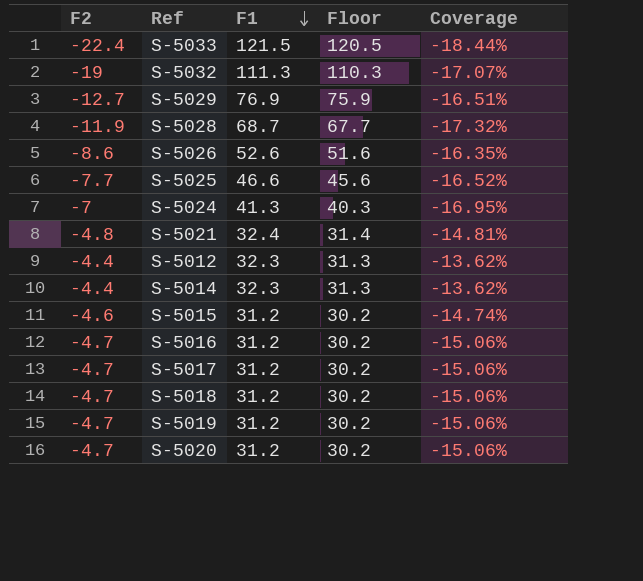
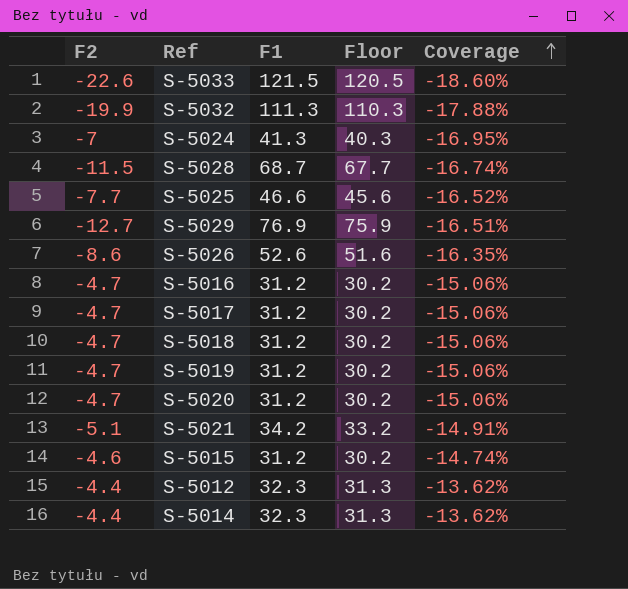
row order: F1 descending -> Coverage ascending
S-5033 | F2: -22.4 -> -22.6
S-5033 | Coverage: -18.44% -> -18.60%
S-5032 | F2: -19 -> -19.9
S-5032 | Coverage: -17.07% -> -17.88%
S-5028 | F2: -11.9 -> -11.5
S-5028 | Coverage: -17.32% -> -16.74%
S-5021 | F2: -4.8 -> -5.1
S-5021 | F1: 32.4 -> 34.2
S-5021 | Floor: 31.4 -> 33.2
S-5021 | Coverage: -14.81% -> -14.91%

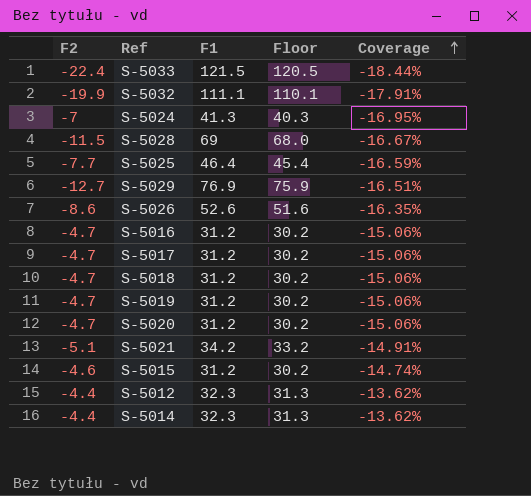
S-5033 | F2: -22.6 -> -22.4
S-5033 | Coverage: -18.60% -> -18.44%
S-5032 | F1: 111.3 -> 111.1
S-5032 | Floor: 110.3 -> 110.1
S-5032 | Coverage: -17.88% -> -17.91%
S-5028 | F1: 68.7 -> 69
S-5028 | Floor: 67.7 -> 68.0
S-5028 | Coverage: -16.74% -> -16.67%
S-5025 | F1: 46.6 -> 46.4
S-5025 | Floor: 45.6 -> 45.4
S-5025 | Coverage: -16.52% -> -16.59%

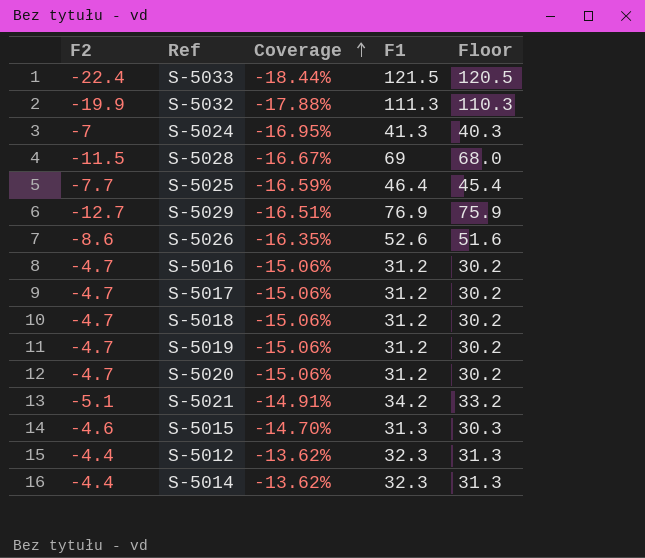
column Coverage | position: 5 -> 3
S-5032 | Coverage: -17.91% -> -17.88%
S-5032 | F1: 111.1 -> 111.3
S-5032 | Floor: 110.1 -> 110.3
S-5015 | Coverage: -14.74% -> -14.70%
S-5015 | F1: 31.2 -> 31.3
S-5015 | Floor: 30.2 -> 30.3

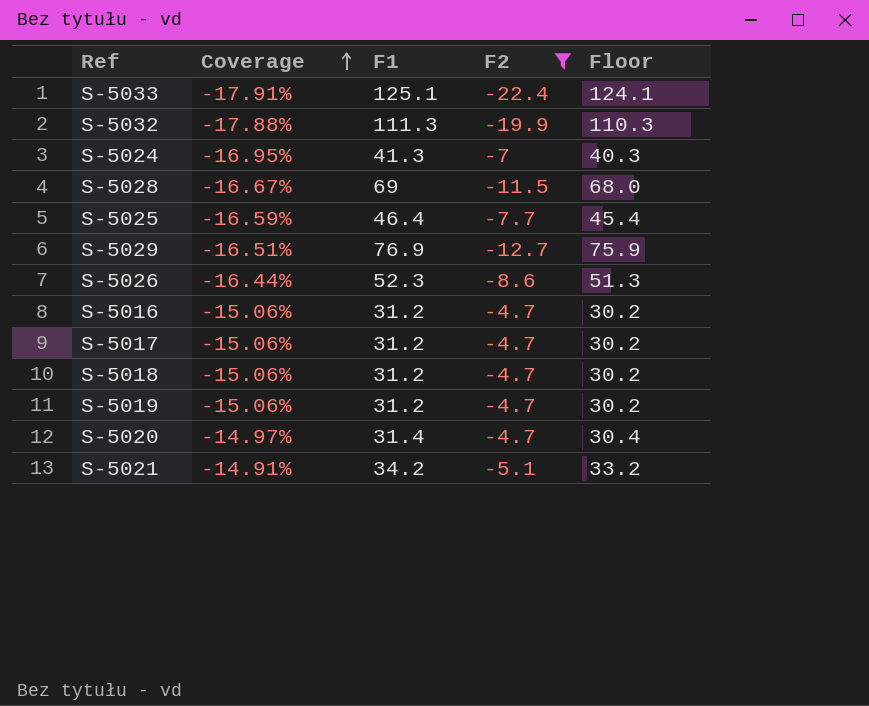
filter: none -> F2 <= -4.7
column F2 | position: 1 -> 4
S-5033 | Coverage: -18.44% -> -17.91%
S-5033 | F1: 121.5 -> 125.1
S-5033 | Floor: 120.5 -> 124.1
S-5026 | Coverage: -16.35% -> -16.44%
S-5026 | F1: 52.6 -> 52.3
S-5026 | Floor: 51.6 -> 51.3
S-5020 | Coverage: -15.06% -> -14.97%
S-5020 | F1: 31.2 -> 31.4
S-5020 | Floor: 30.2 -> 30.4

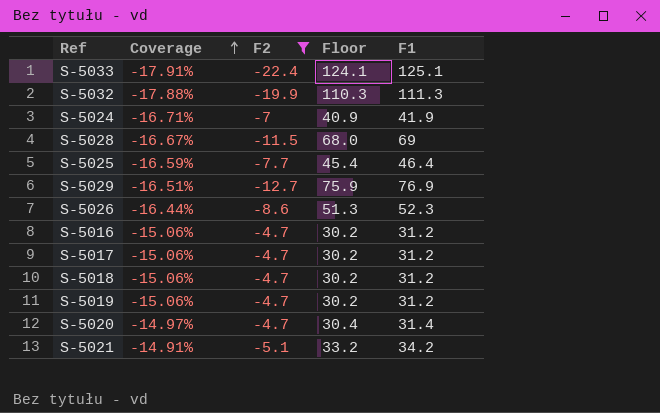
column F1 | position: 3 -> 5
S-5024 | Coverage: -16.95% -> -16.71%
S-5024 | Floor: 40.3 -> 40.9
S-5024 | F1: 41.3 -> 41.9

